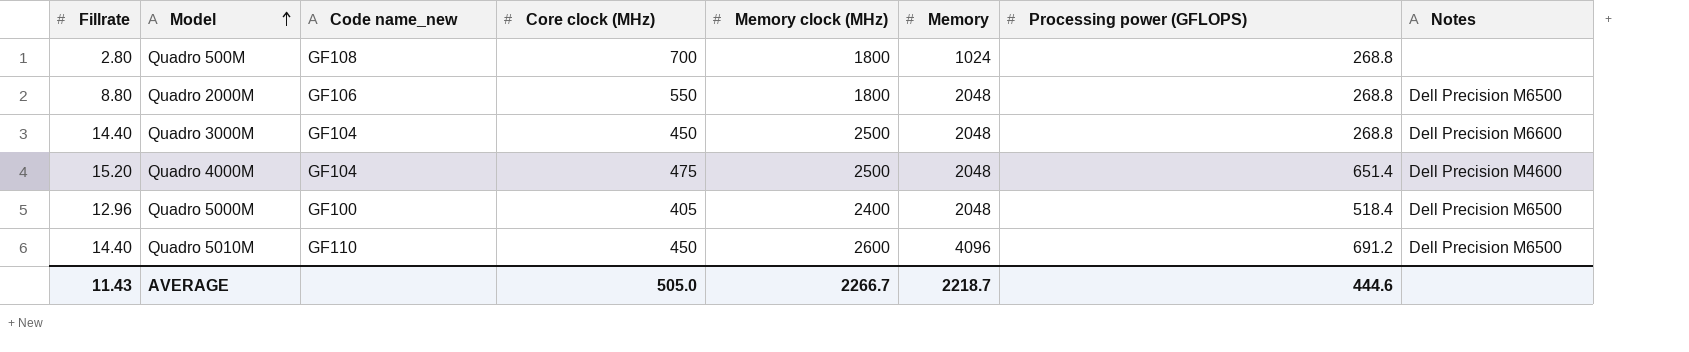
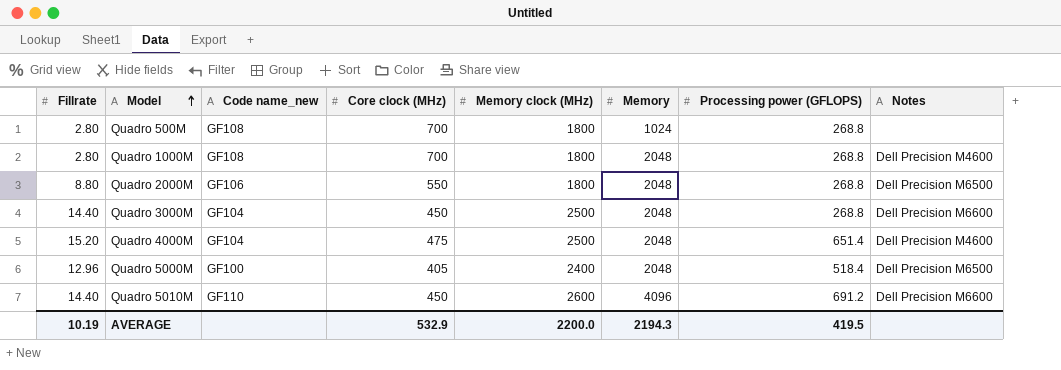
row Quadro 1000M: none -> 2.80 | GF108 | 700 | 1800 | 2048 | 268.8 | Dell Precision M4600
Quadro 5010M | Notes: Dell Precision M6500 -> Dell Precision M6600
AVERAGE | Fillrate: 11.43 -> 10.19
AVERAGE | Core clock (MHz): 505.0 -> 532.9
AVERAGE | Memory clock (MHz): 2266.7 -> 2200.0
AVERAGE | Memory: 2218.7 -> 2194.3
AVERAGE | Processing power (GFLOPS): 444.6 -> 419.5

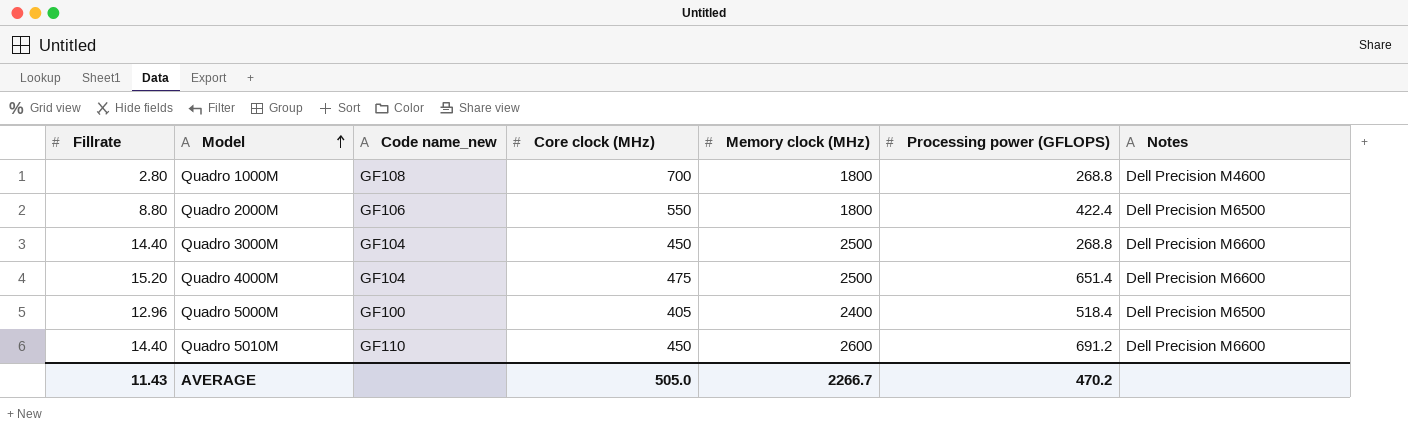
column Memory | position: 6 -> none
row Quadro 500M: 2.80 | GF108 | 700 | 1800 | 1024 | 268.8 | none -> none
Quadro 2000M | Processing power (GFLOPS): 268.8 -> 422.4
Quadro 4000M | Notes: Dell Precision M4600 -> Dell Precision M6600
AVERAGE | Fillrate: 10.19 -> 11.43
AVERAGE | Core clock (MHz): 532.9 -> 505.0
AVERAGE | Memory clock (MHz): 2200.0 -> 2266.7
AVERAGE | Processing power (GFLOPS): 419.5 -> 470.2

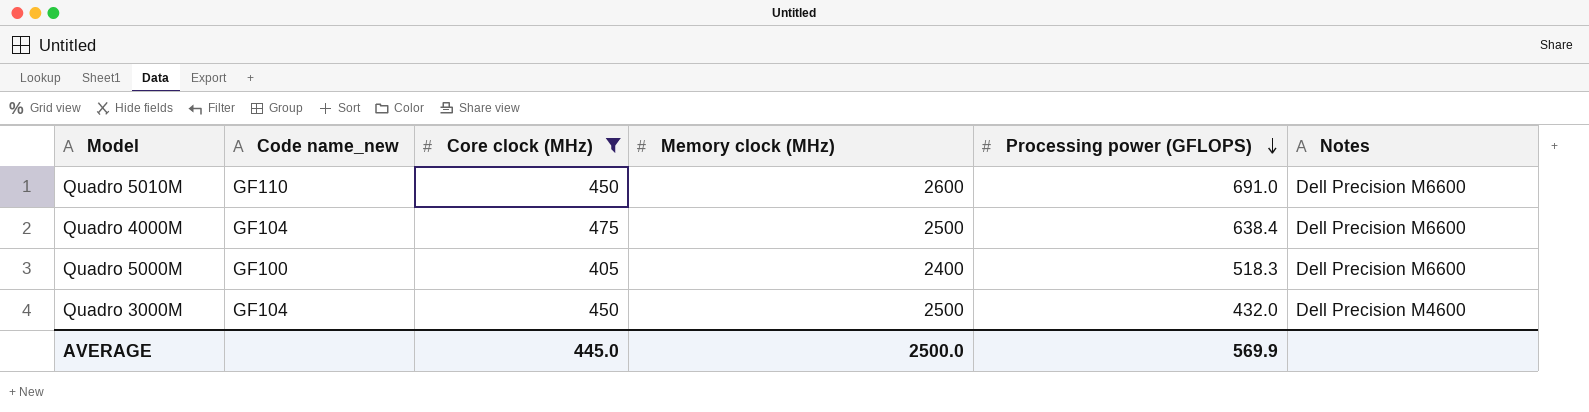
filter: none -> Core clock (MHz) <= 475
row order: Model ascending -> Processing power (GFLOPS) descending
column Fillrate | position: 1 -> none
Quadro 5010M | Processing power (GFLOPS): 691.2 -> 691.0
Quadro 4000M | Processing power (GFLOPS): 651.4 -> 638.4
Quadro 5000M | Processing power (GFLOPS): 518.4 -> 518.3
Quadro 5000M | Notes: Dell Precision M6500 -> Dell Precision M6600
Quadro 3000M | Processing power (GFLOPS): 268.8 -> 432.0
Quadro 3000M | Notes: Dell Precision M6600 -> Dell Precision M4600
AVERAGE | Core clock (MHz): 505.0 -> 445.0
AVERAGE | Memory clock (MHz): 2266.7 -> 2500.0
AVERAGE | Processing power (GFLOPS): 470.2 -> 569.9

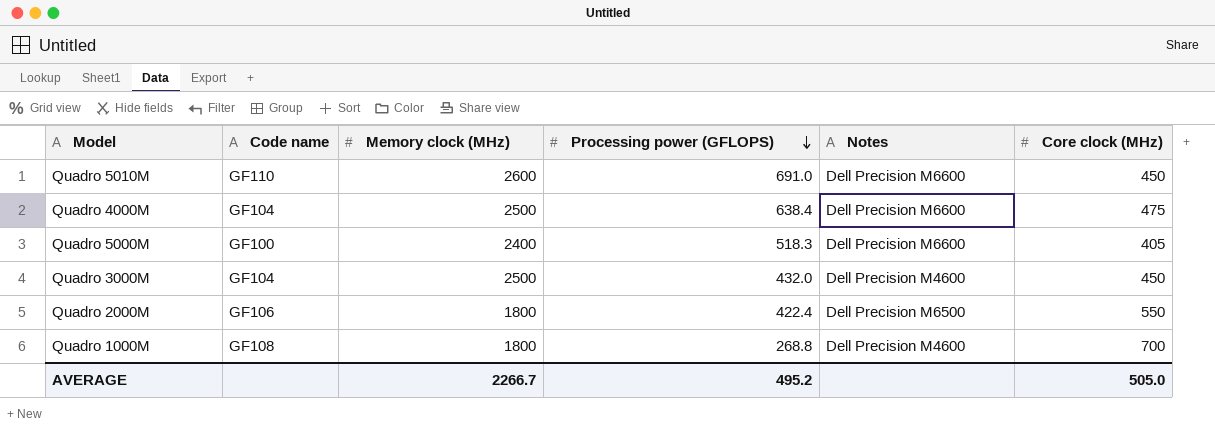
filter: Core clock (MHz) <= 475 -> none
column name: Code name_new -> Code name
column Core clock (MHz) | position: 3 -> 6
AVERAGE | Memory clock (MHz): 2500.0 -> 2266.7
AVERAGE | Processing power (GFLOPS): 569.9 -> 495.2
AVERAGE | Core clock (MHz): 445.0 -> 505.0

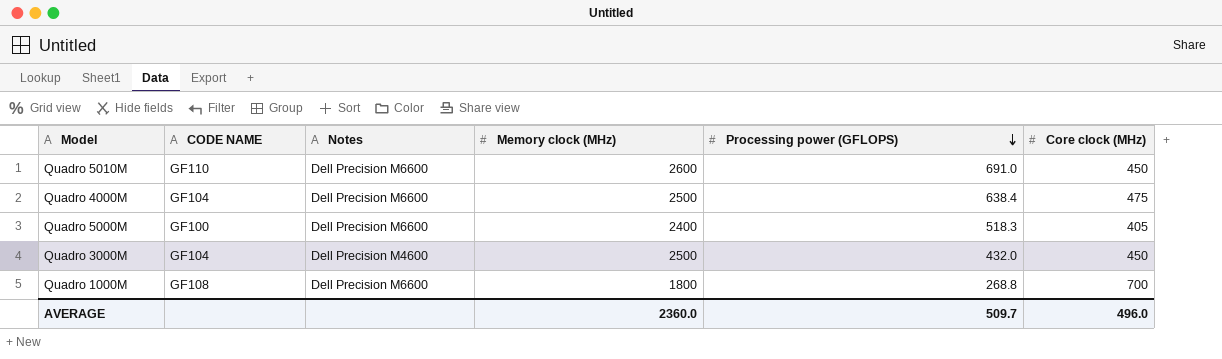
column name: Code name -> CODE NAME
column Notes | position: 5 -> 3
row Quadro 2000M: GF106 | 1800 | 422.4 | Dell Precision M6500 | 550 -> none
Quadro 1000M | Notes: Dell Precision M4600 -> Dell Precision M6600
AVERAGE | Memory clock (MHz): 2266.7 -> 2360.0
AVERAGE | Processing power (GFLOPS): 495.2 -> 509.7
AVERAGE | Core clock (MHz): 505.0 -> 496.0

